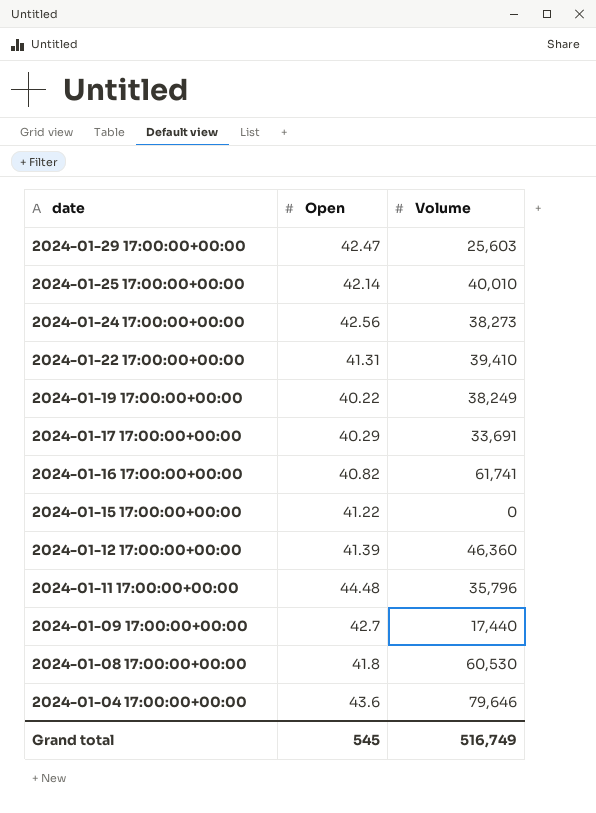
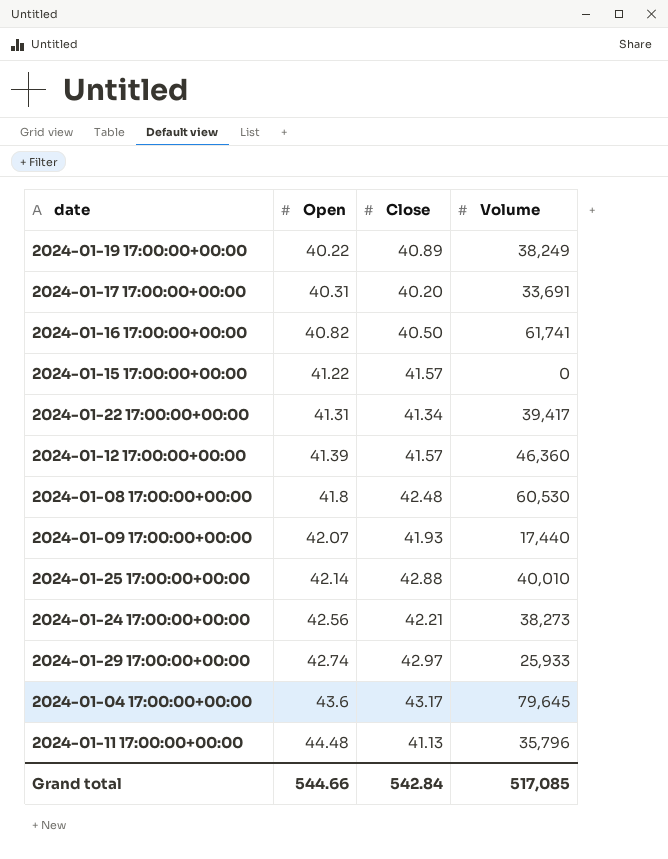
row order: date descending -> Open ascending
column Close | position: none -> 3
2024-01-17 17:00:00+00:00 | Open: 40.29 -> 40.31
2024-01-22 17:00:00+00:00 | Volume: 39,410 -> 39,417
2024-01-09 17:00:00+00:00 | Open: 42.7 -> 42.07
2024-01-29 17:00:00+00:00 | Open: 42.47 -> 42.74
2024-01-29 17:00:00+00:00 | Volume: 25,603 -> 25,933
2024-01-04 17:00:00+00:00 | Volume: 79,646 -> 79,645
Grand total | Open: 545 -> 544.66
Grand total | Volume: 516,749 -> 517,085

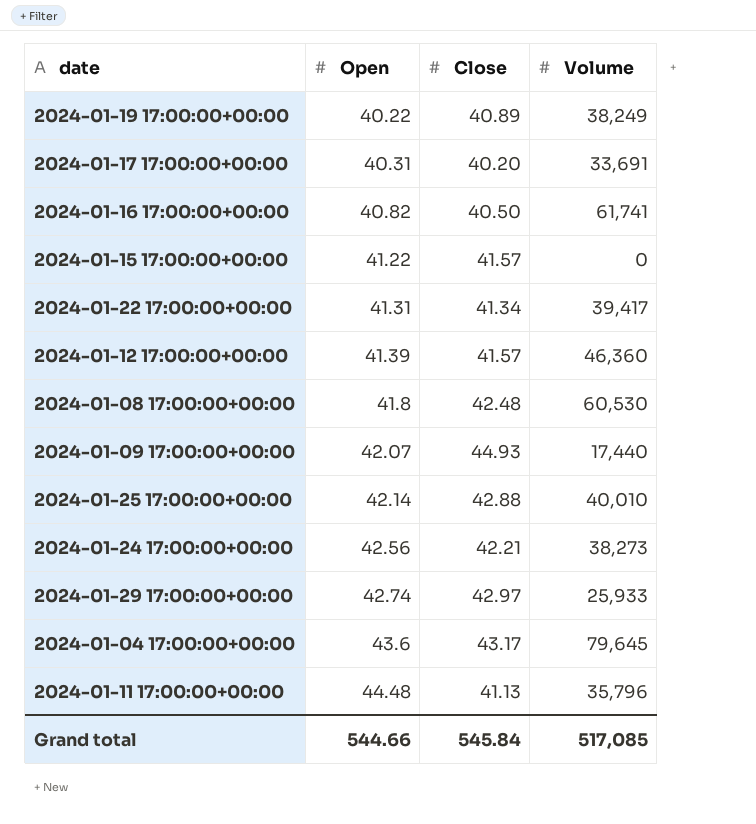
2024-01-09 17:00:00+00:00 | Close: 41.93 -> 44.93
Grand total | Close: 542.84 -> 545.84

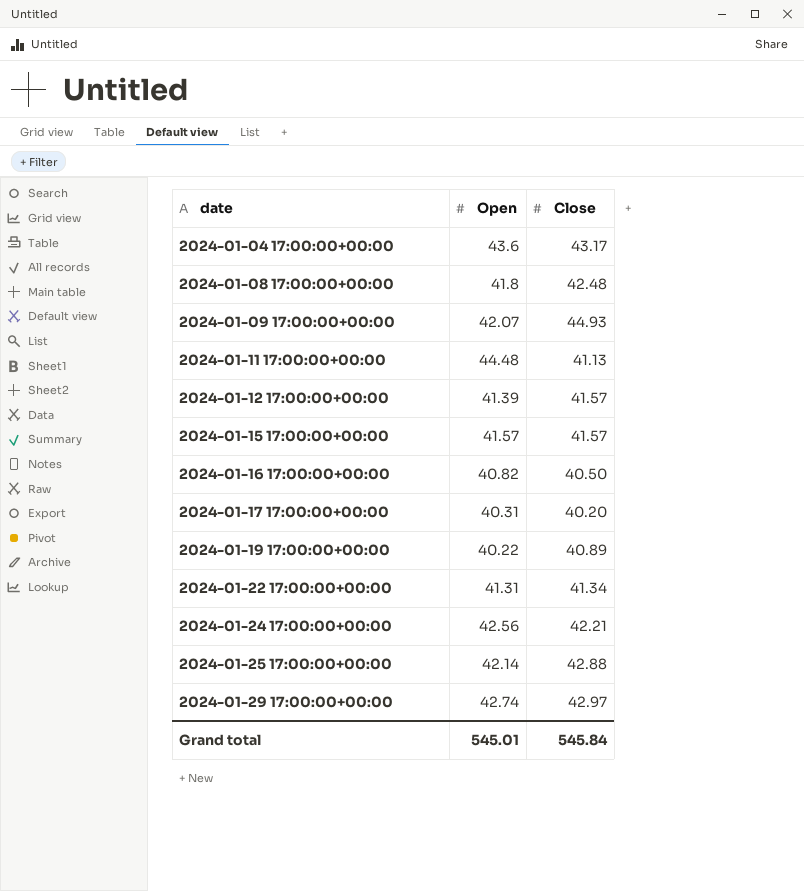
row order: Open ascending -> date ascending
column Volume | position: 4 -> none
2024-01-15 17:00:00+00:00 | Open: 41.22 -> 41.57
Grand total | Open: 544.66 -> 545.01

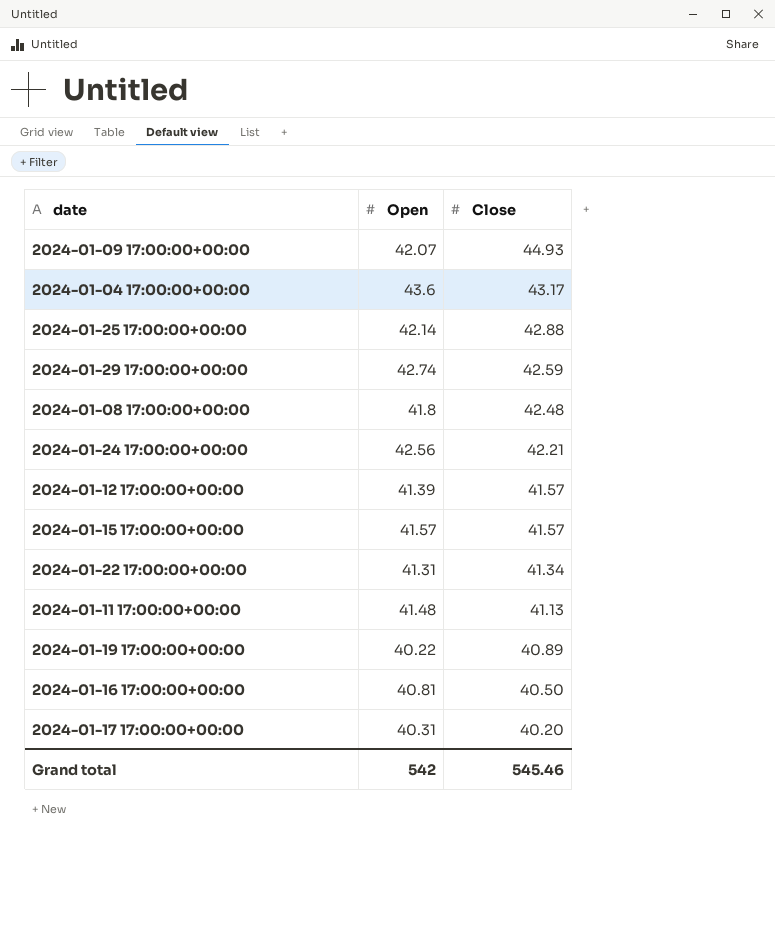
row order: date ascending -> Close descending
2024-01-29 17:00:00+00:00 | Close: 42.97 -> 42.59
2024-01-11 17:00:00+00:00 | Open: 44.48 -> 41.48
2024-01-16 17:00:00+00:00 | Open: 40.82 -> 40.81
Grand total | Open: 545.01 -> 542
Grand total | Close: 545.84 -> 545.46

